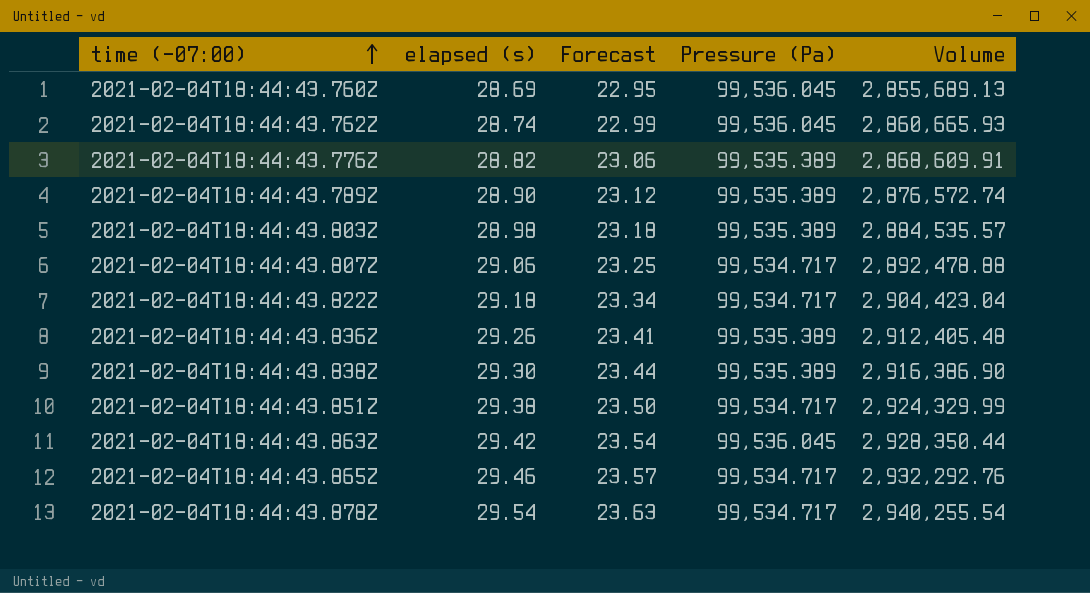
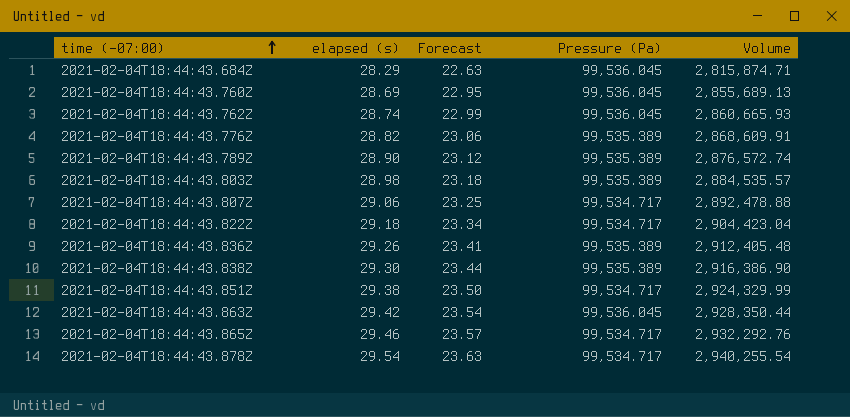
row 2021-02-04T18:44:43.684Z: none -> 28.29 | 22.63 | 99,536.045 | 2,815,874.71

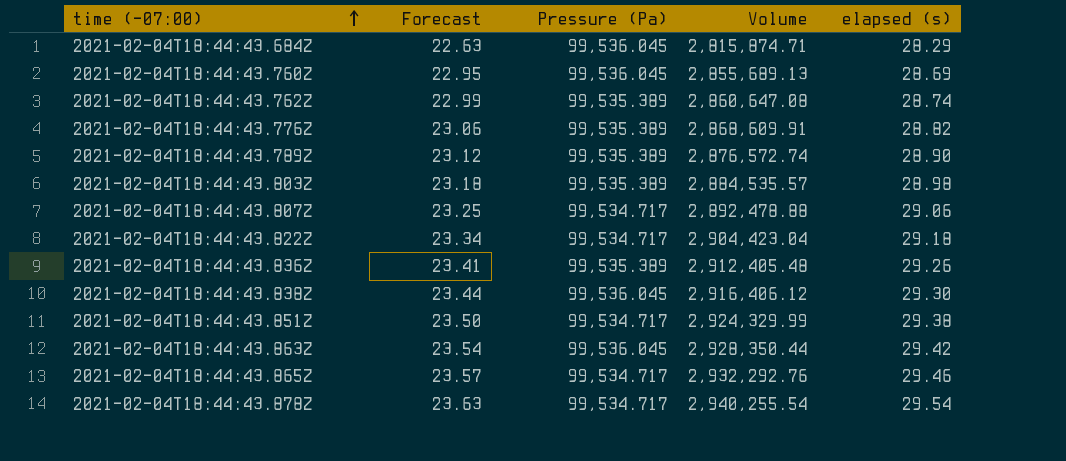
column elapsed (s) | position: 2 -> 5
2021-02-04T18:44:43.762Z | Pressure (Pa): 99,536.045 -> 99,535.389
2021-02-04T18:44:43.762Z | Volume: 2,860,665.93 -> 2,860,647.08
2021-02-04T18:44:43.838Z | Pressure (Pa): 99,535.389 -> 99,536.045
2021-02-04T18:44:43.838Z | Volume: 2,916,386.90 -> 2,916,406.12

